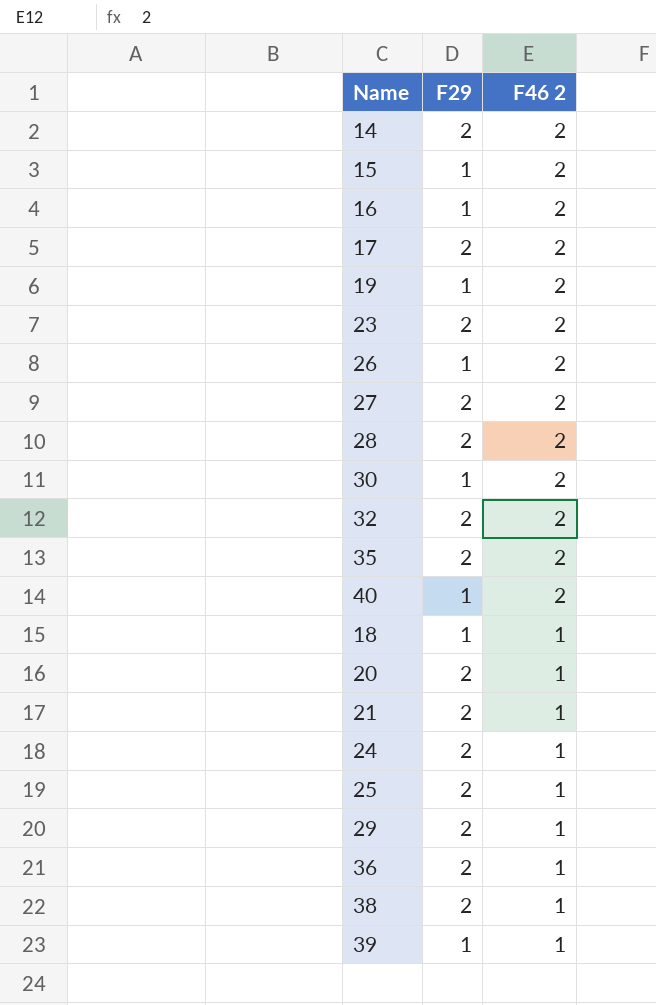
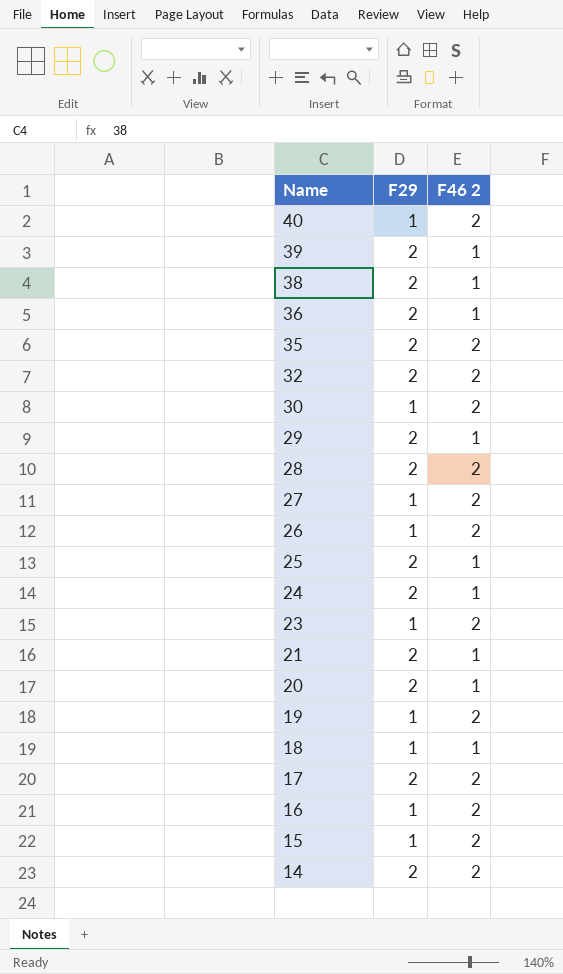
row order: F46 2 descending -> Name descending
39 | F29: 1 -> 2
27 | F29: 2 -> 1
23 | F29: 2 -> 1

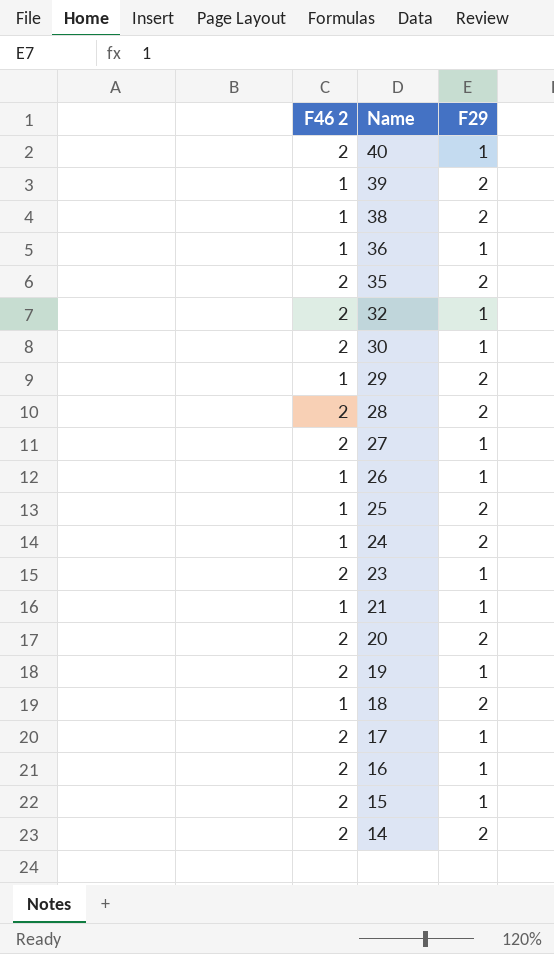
column F46 2 | position: 3 -> 1
36 | F29: 2 -> 1
32 | F29: 2 -> 1
26 | F46 2: 2 -> 1
21 | F29: 2 -> 1
20 | F46 2: 1 -> 2
18 | F29: 1 -> 2
17 | F29: 2 -> 1

